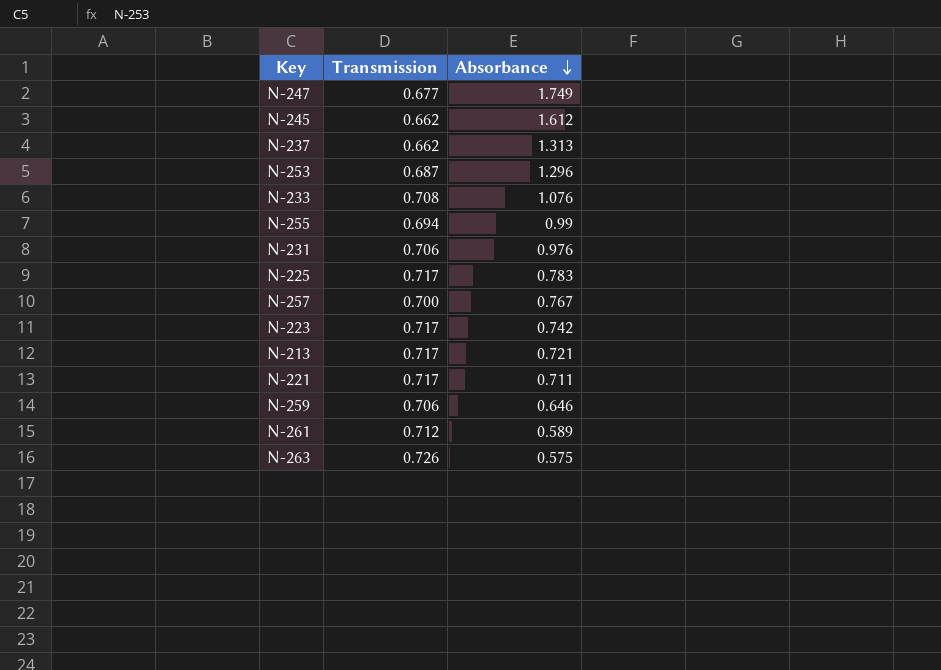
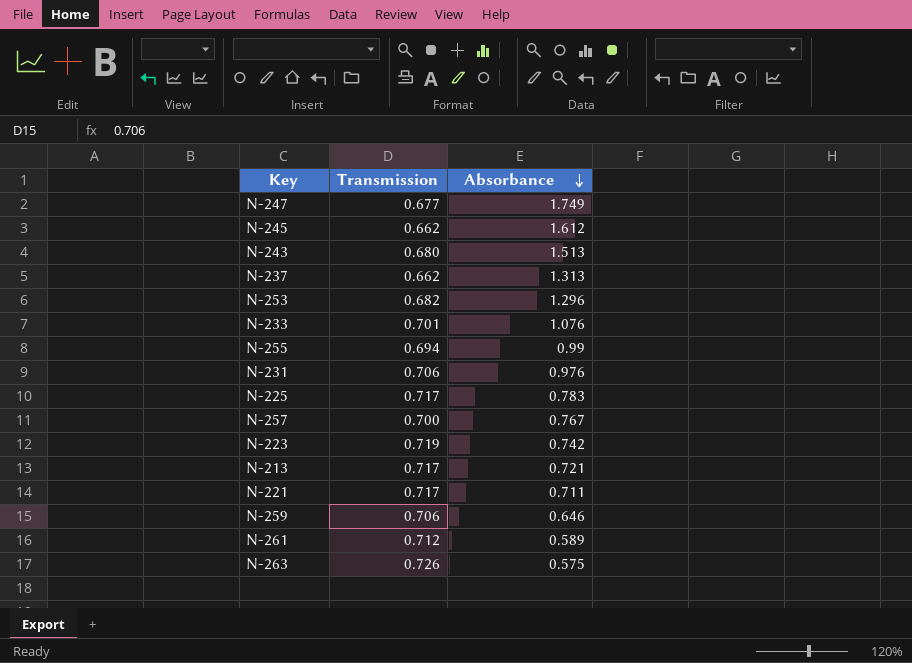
row N-243: none -> 0.680 | 1.513
N-253 | Transmission: 0.687 -> 0.682
N-233 | Transmission: 0.708 -> 0.701
N-223 | Transmission: 0.717 -> 0.719

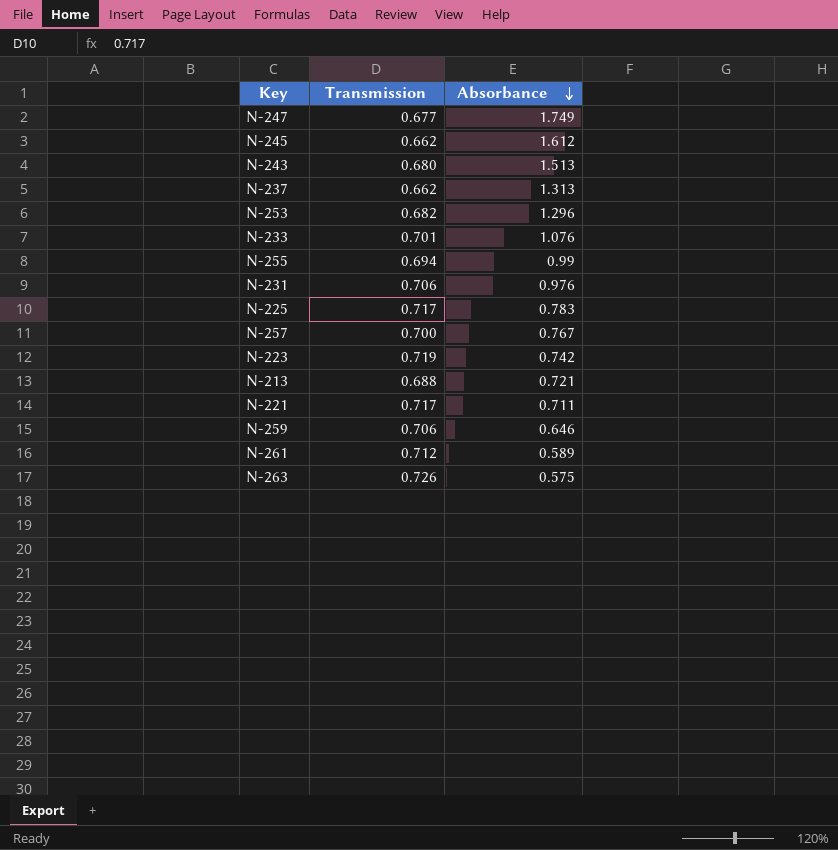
N-213 | Transmission: 0.717 -> 0.688

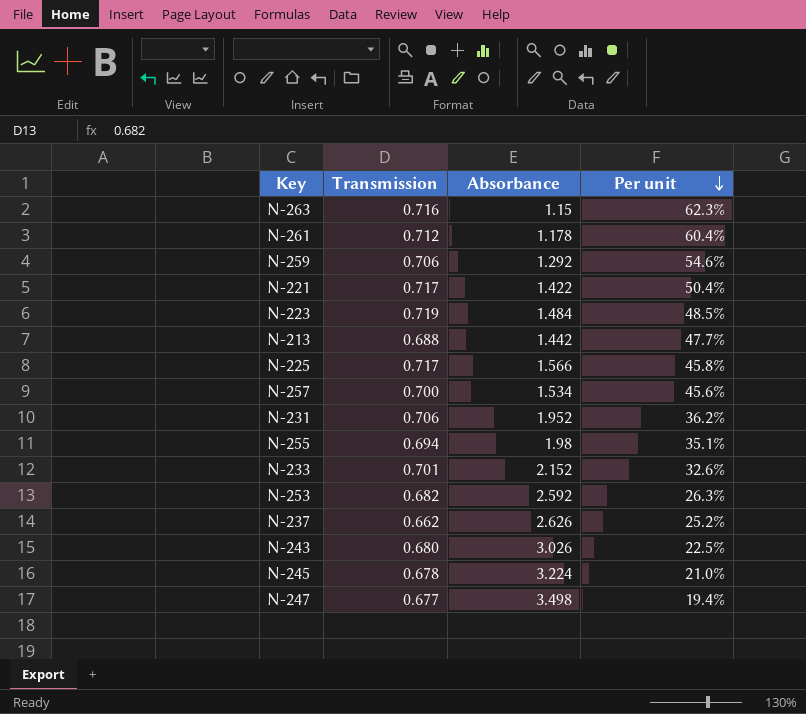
row order: Absorbance descending -> Per unit descending
column Per unit | formula: none -> [Transmission] / [Absorbance]
N-263 | Transmission: 0.726 -> 0.716
N-263 | Absorbance: 0.575 -> 1.15
N-261 | Absorbance: 0.589 -> 1.178
N-259 | Absorbance: 0.646 -> 1.292
N-221 | Absorbance: 0.711 -> 1.422
N-223 | Absorbance: 0.742 -> 1.484
N-213 | Absorbance: 0.721 -> 1.442
N-225 | Absorbance: 0.783 -> 1.566
N-257 | Absorbance: 0.767 -> 1.534
N-231 | Absorbance: 0.976 -> 1.952
N-255 | Absorbance: 0.99 -> 1.98
N-233 | Absorbance: 1.076 -> 2.152
N-253 | Absorbance: 1.296 -> 2.592
N-237 | Absorbance: 1.313 -> 2.626
N-243 | Absorbance: 1.513 -> 3.026
N-245 | Transmission: 0.662 -> 0.678
N-245 | Absorbance: 1.612 -> 3.224
N-247 | Absorbance: 1.749 -> 3.498

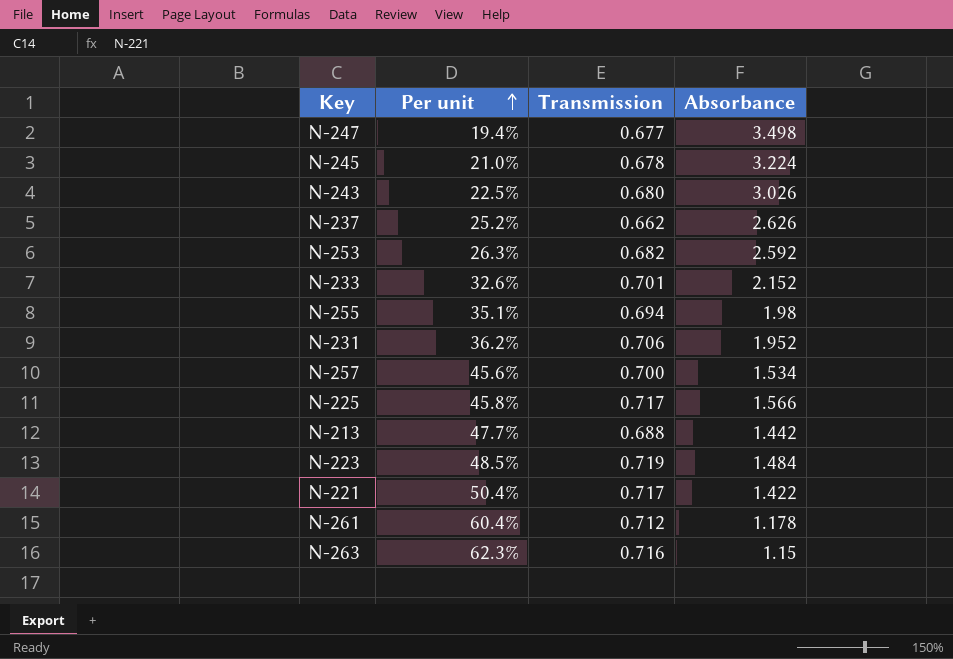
row order: Per unit descending -> Per unit ascending
column Per unit | position: 4 -> 2
row N-259: 0.706 | 1.292 | 54.6% -> none

